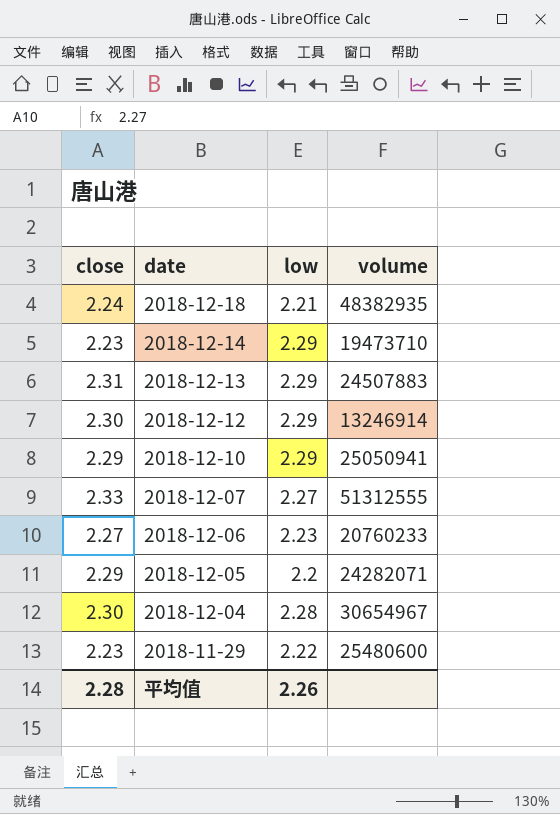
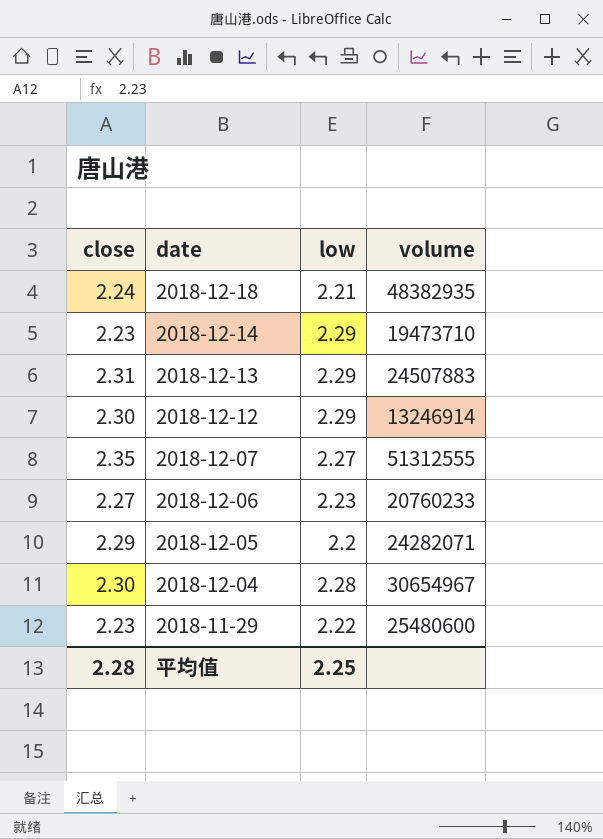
row 2018-12-10: 2.29 | 2.29 | 25050941 -> none
2018-12-07 | close: 2.33 -> 2.35
平均值 | low: 2.26 -> 2.25

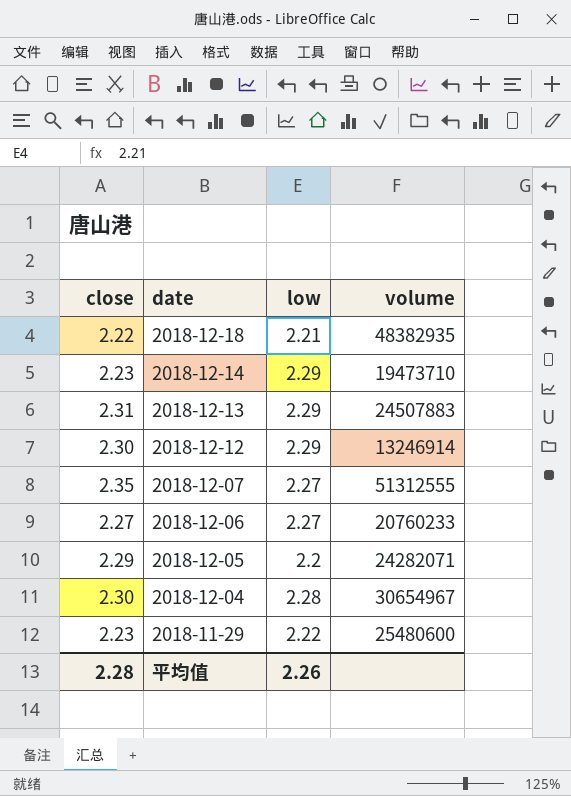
2018-12-18 | close: 2.24 -> 2.22
2018-12-06 | low: 2.23 -> 2.27
平均值 | low: 2.25 -> 2.26

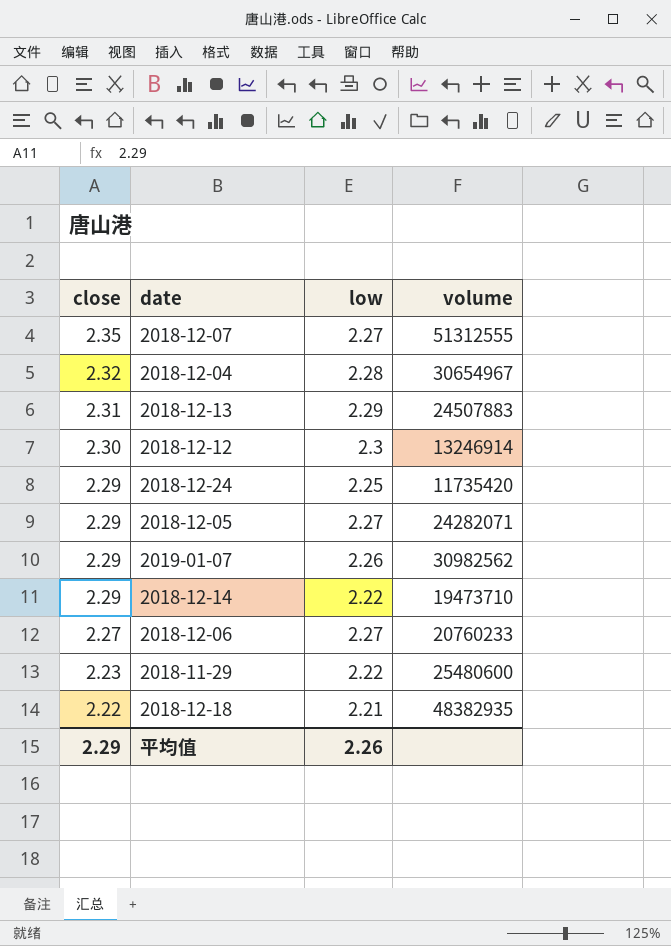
row order: date descending -> close descending
2018-12-04 | close: 2.30 -> 2.32
2018-12-12 | low: 2.29 -> 2.3
row 2018-12-24: none -> 2.29 | 2.25 | 11735420
2018-12-05 | low: 2.2 -> 2.27
row 2019-01-07: none -> 2.29 | 2.26 | 30982562
2018-12-14 | close: 2.23 -> 2.29
2018-12-14 | low: 2.29 -> 2.22
平均值 | close: 2.28 -> 2.29

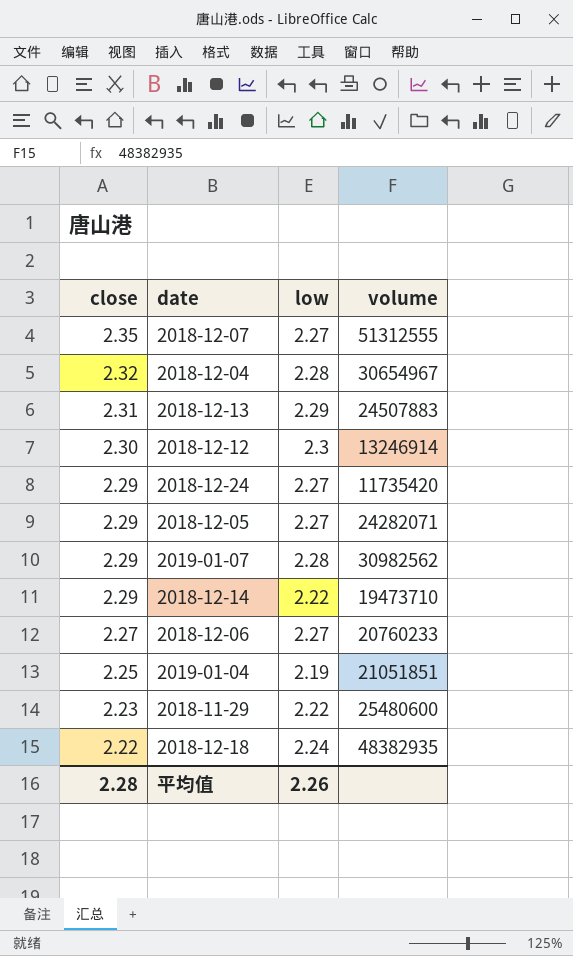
2018-12-24 | low: 2.25 -> 2.27
2019-01-07 | low: 2.26 -> 2.28
row 2019-01-04: none -> 2.25 | 2.19 | 21051851
2018-12-18 | low: 2.21 -> 2.24
平均值 | close: 2.29 -> 2.28

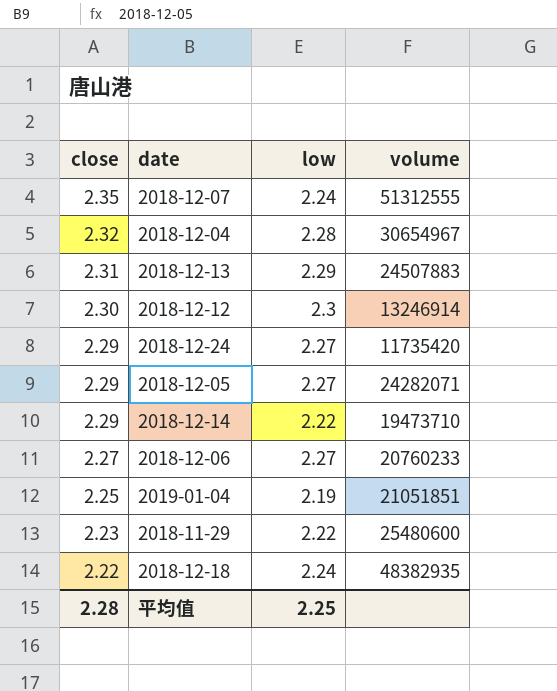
row 2019-01-07: 2.29 | 2.28 | 30982562 -> none
2018-12-07 | low: 2.27 -> 2.24
平均值 | low: 2.26 -> 2.25

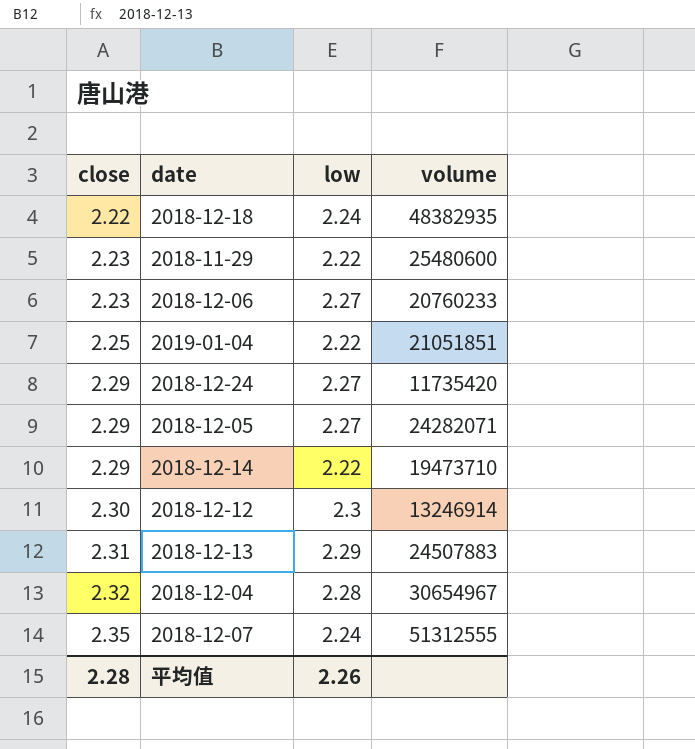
row order: close descending -> close ascending
2018-12-06 | close: 2.27 -> 2.23
2019-01-04 | low: 2.19 -> 2.22
平均值 | low: 2.25 -> 2.26

